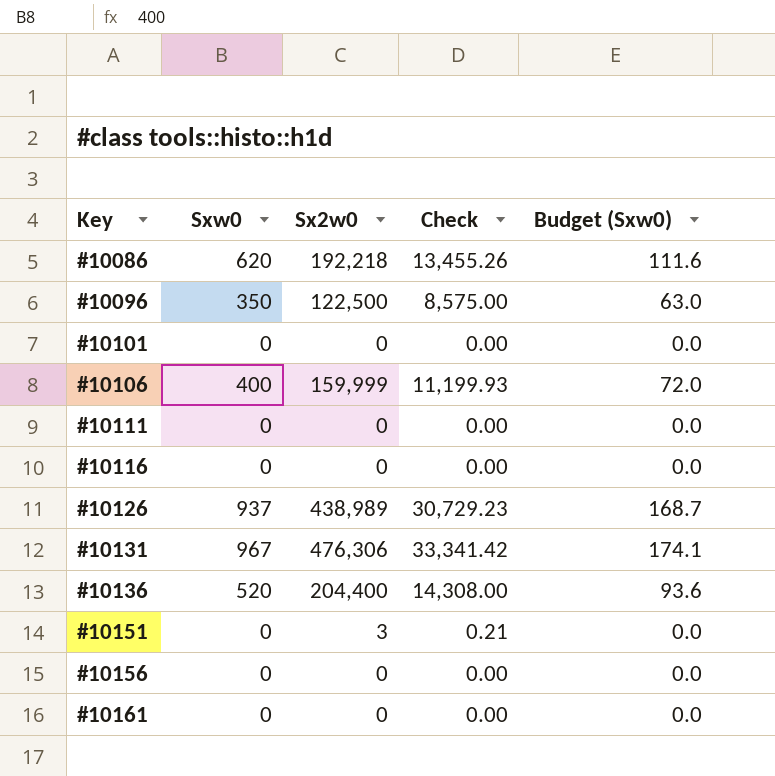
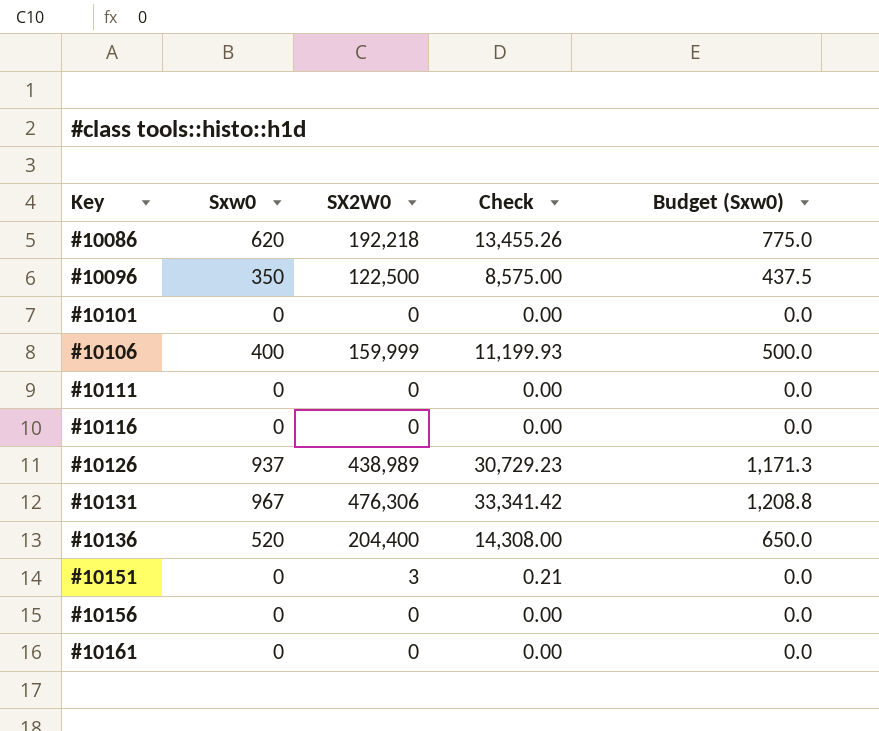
column name: Sx2w0 -> SX2W0
column Budget (Sxw0) | formula: [Sxw0] * 0.18 -> [Sxw0] * 1.25

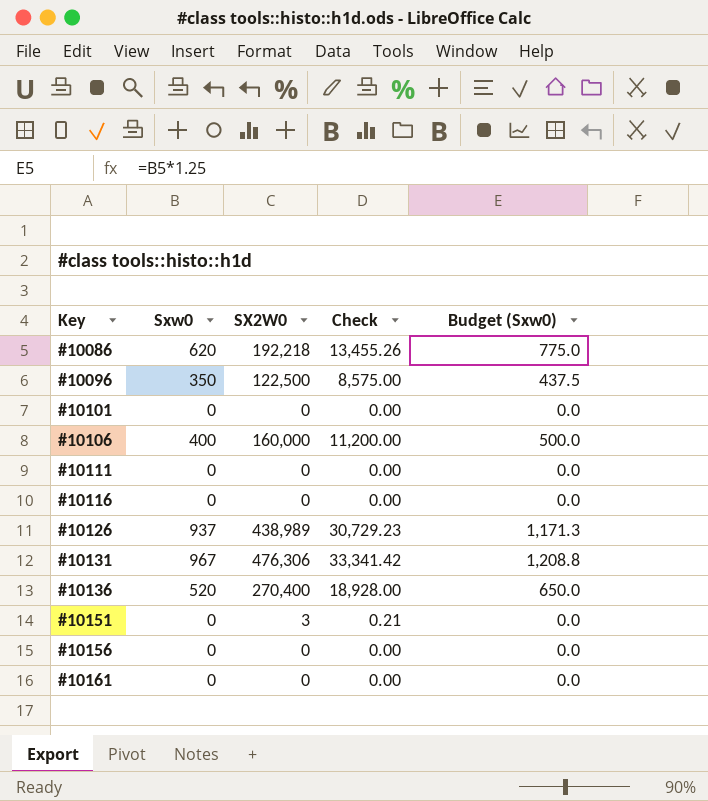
#10106 | SX2W0: 159,999 -> 160,000
#10106 | Check: 11,199.93 -> 11,200.00
#10136 | SX2W0: 204,400 -> 270,400
#10136 | Check: 14,308.00 -> 18,928.00

